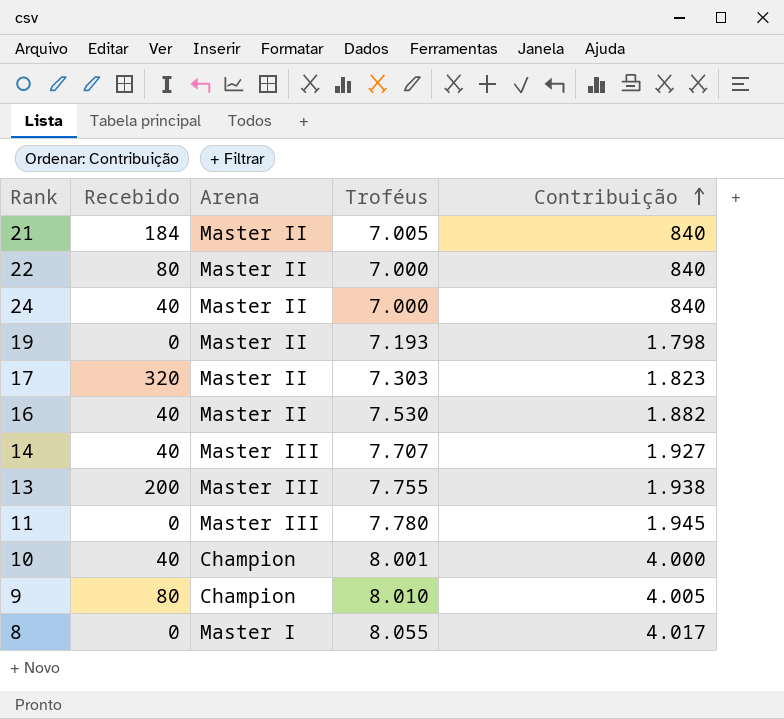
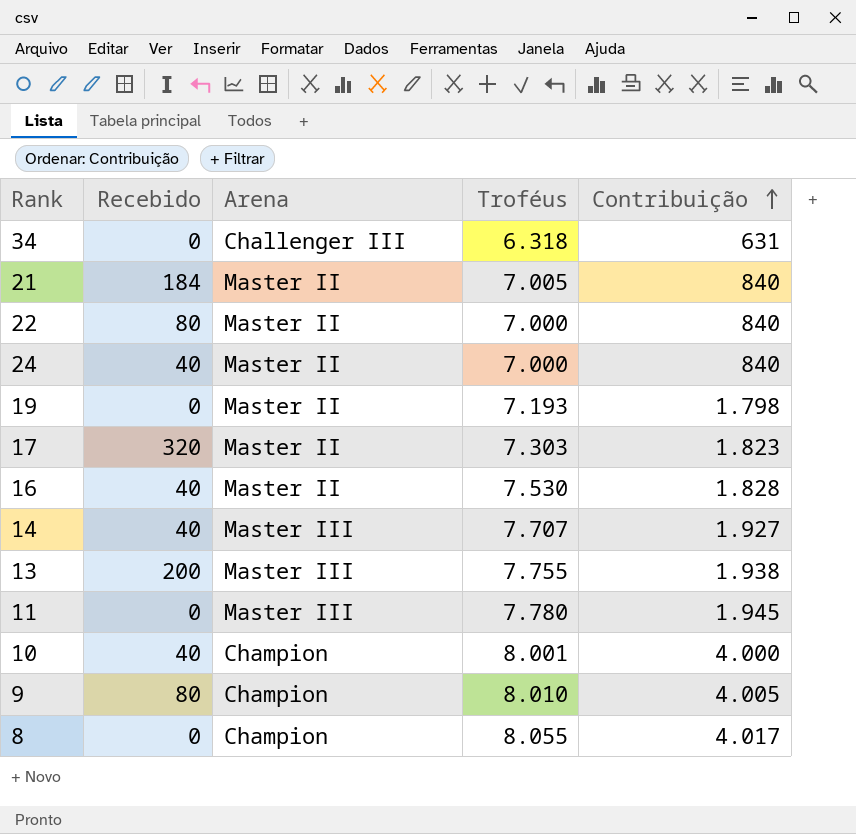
row 34: none -> 0 | Challenger III | 6.318 | 631
16 | Contribuição: 1.882 -> 1.828
8 | Arena: Master I -> Champion

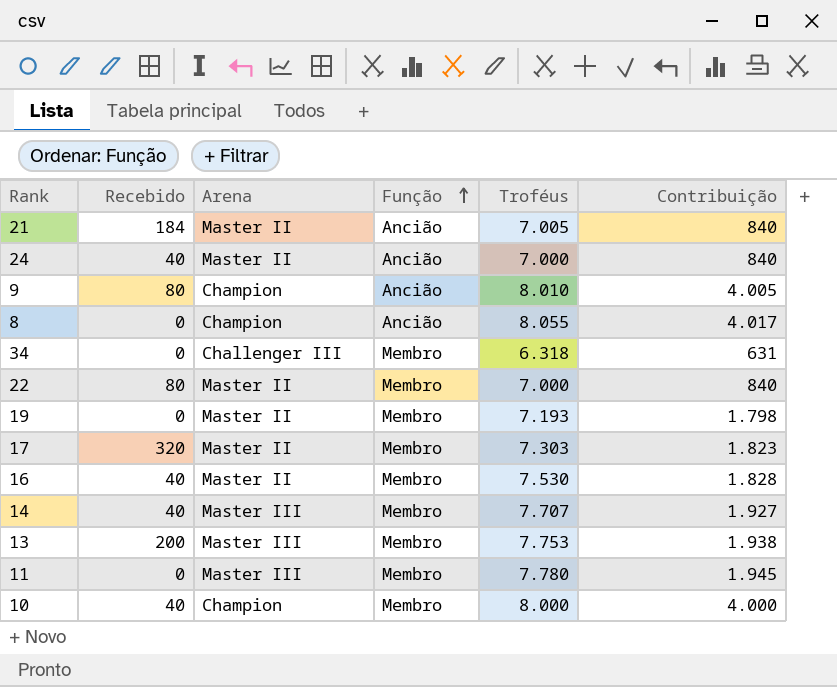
row order: Contribuição ascending -> Função ascending
column Função | position: none -> 4
13 | Troféus: 7.755 -> 7.753
10 | Troféus: 8.001 -> 8.000

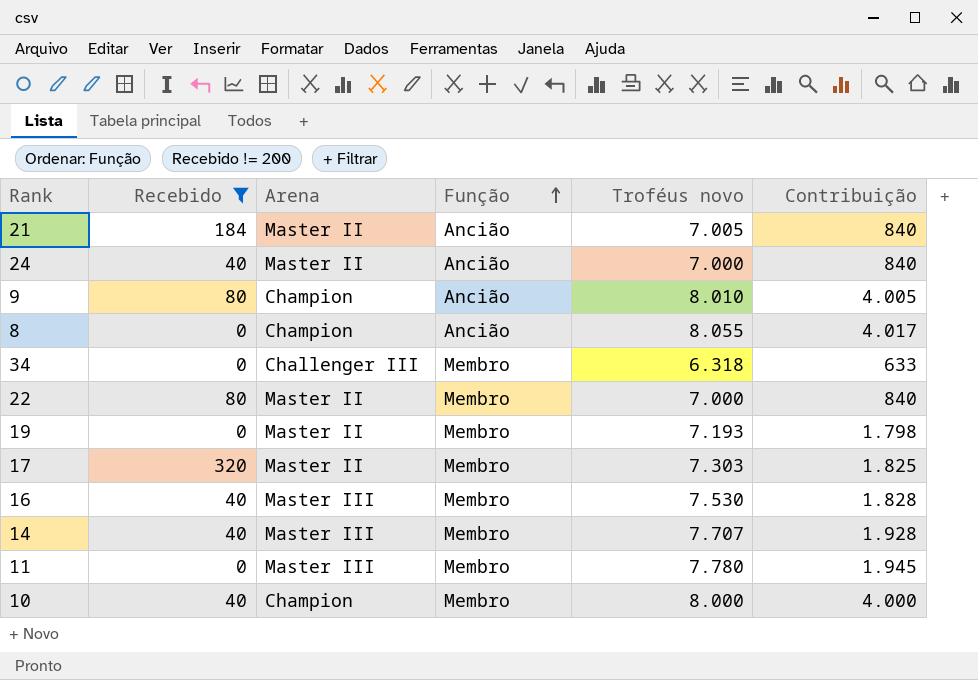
filter: none -> Recebido != 200
column name: Troféus -> Troféus novo
34 | Contribuição: 631 -> 633
17 | Contribuição: 1.823 -> 1.825
16 | Arena: Master II -> Master III
14 | Contribuição: 1.927 -> 1.928

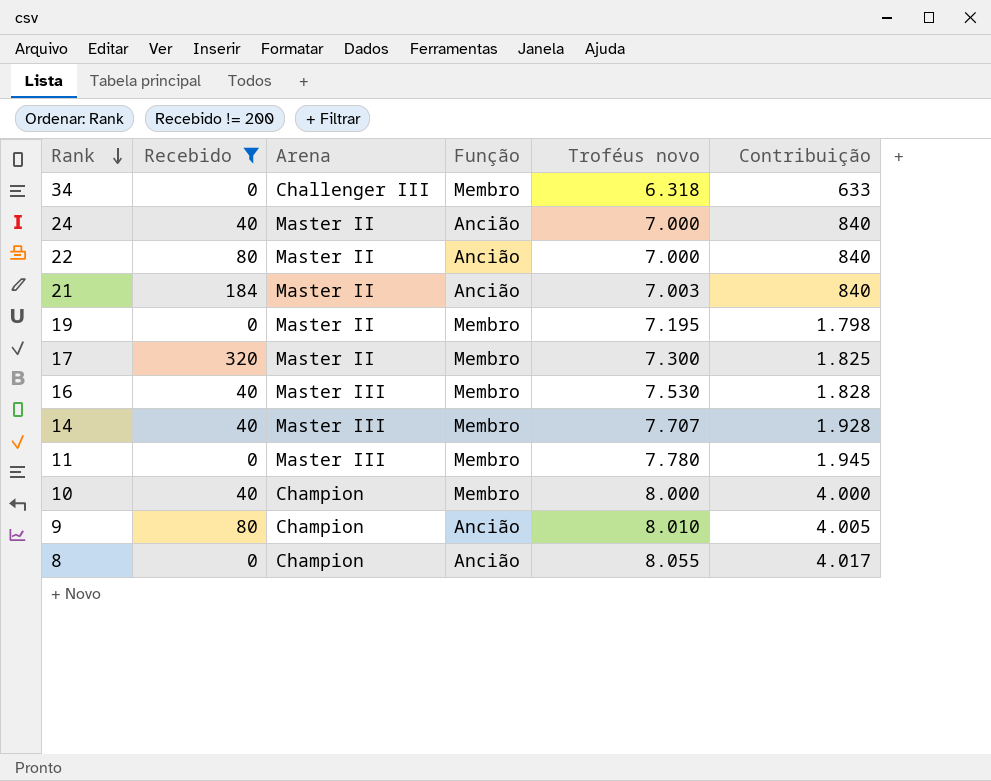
row order: Função ascending -> Rank descending
22 | Função: Membro -> Ancião
21 | Troféus novo: 7.005 -> 7.003
19 | Troféus novo: 7.193 -> 7.195
17 | Troféus novo: 7.303 -> 7.300

